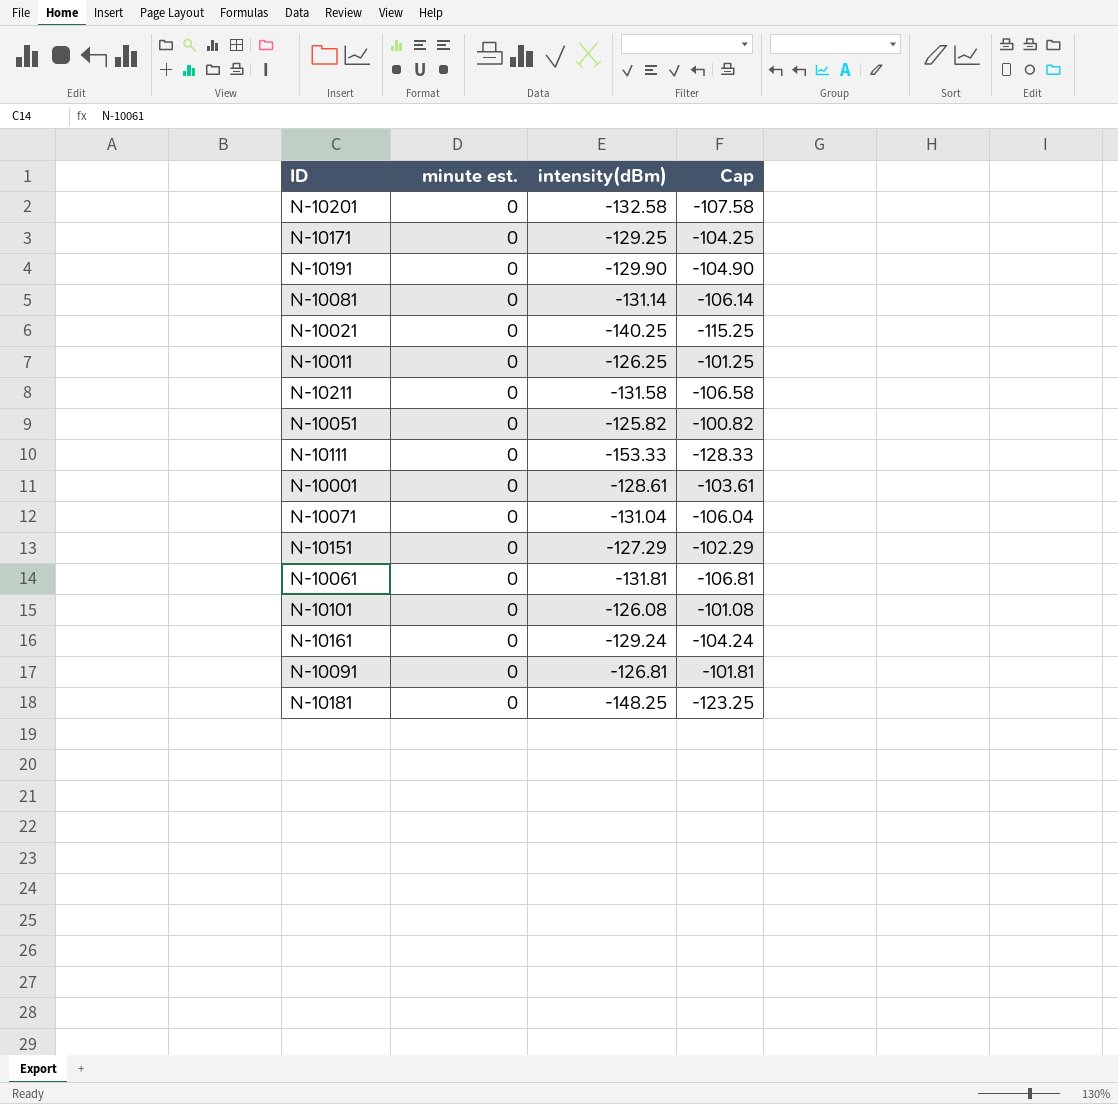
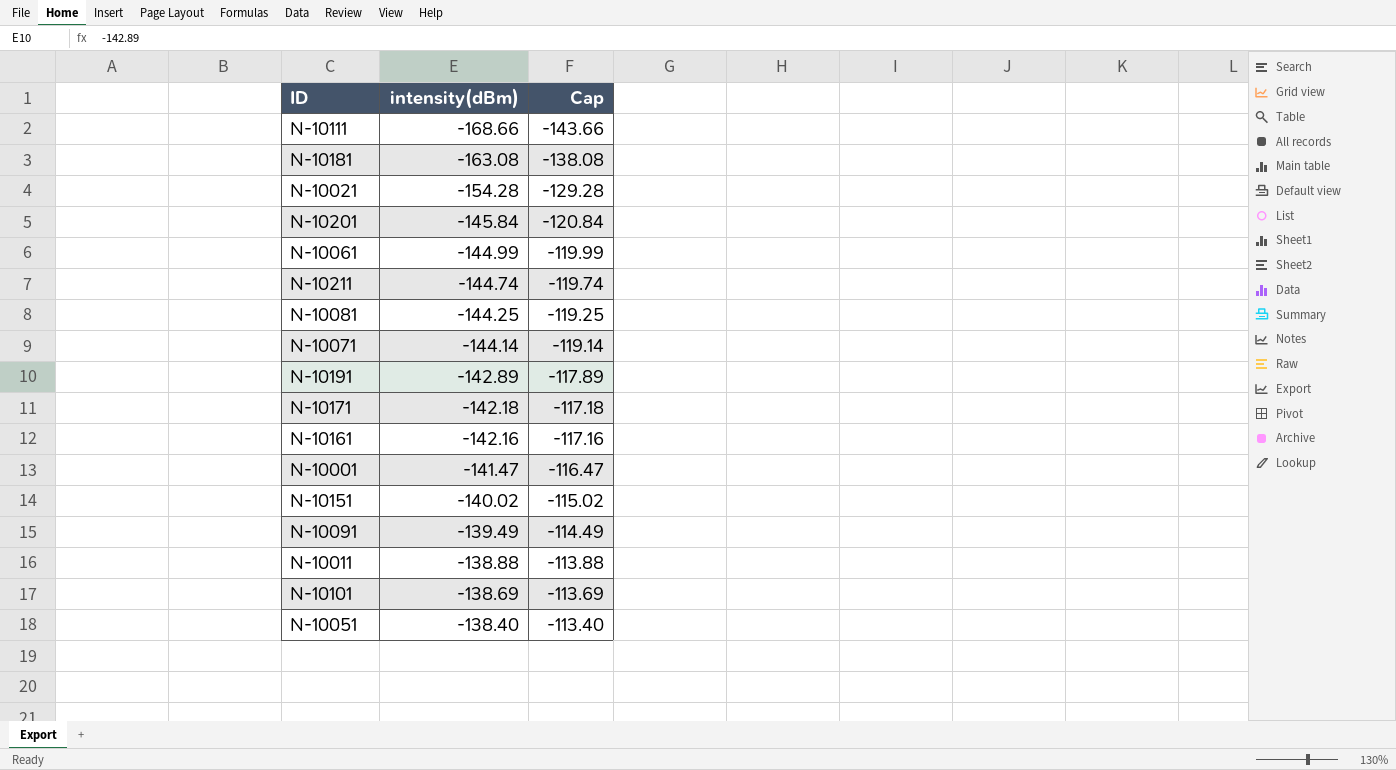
row order: none -> intensity(dBm) ascending
column minute est. | position: 2 -> none
N-10111 | intensity(dBm): -153.33 -> -168.66
N-10111 | Cap: -128.33 -> -143.66
N-10181 | intensity(dBm): -148.25 -> -163.08
N-10181 | Cap: -123.25 -> -138.08
N-10021 | intensity(dBm): -140.25 -> -154.28
N-10021 | Cap: -115.25 -> -129.28
N-10201 | intensity(dBm): -132.58 -> -145.84
N-10201 | Cap: -107.58 -> -120.84
N-10061 | intensity(dBm): -131.81 -> -144.99
N-10061 | Cap: -106.81 -> -119.99
N-10211 | intensity(dBm): -131.58 -> -144.74
N-10211 | Cap: -106.58 -> -119.74
N-10081 | intensity(dBm): -131.14 -> -144.25
N-10081 | Cap: -106.14 -> -119.25
N-10071 | intensity(dBm): -131.04 -> -144.14
N-10071 | Cap: -106.04 -> -119.14
N-10191 | intensity(dBm): -129.90 -> -142.89
N-10191 | Cap: -104.90 -> -117.89
N-10171 | intensity(dBm): -129.25 -> -142.18
N-10171 | Cap: -104.25 -> -117.18
N-10161 | intensity(dBm): -129.24 -> -142.16
N-10161 | Cap: -104.24 -> -117.16
N-10001 | intensity(dBm): -128.61 -> -141.47
N-10001 | Cap: -103.61 -> -116.47
N-10151 | intensity(dBm): -127.29 -> -140.02
N-10151 | Cap: -102.29 -> -115.02
N-10091 | intensity(dBm): -126.81 -> -139.49
N-10091 | Cap: -101.81 -> -114.49
N-10011 | intensity(dBm): -126.25 -> -138.88
N-10011 | Cap: -101.25 -> -113.88
N-10101 | intensity(dBm): -126.08 -> -138.69
N-10101 | Cap: -101.08 -> -113.69
N-10051 | intensity(dBm): -125.82 -> -138.40
N-10051 | Cap: -100.82 -> -113.40

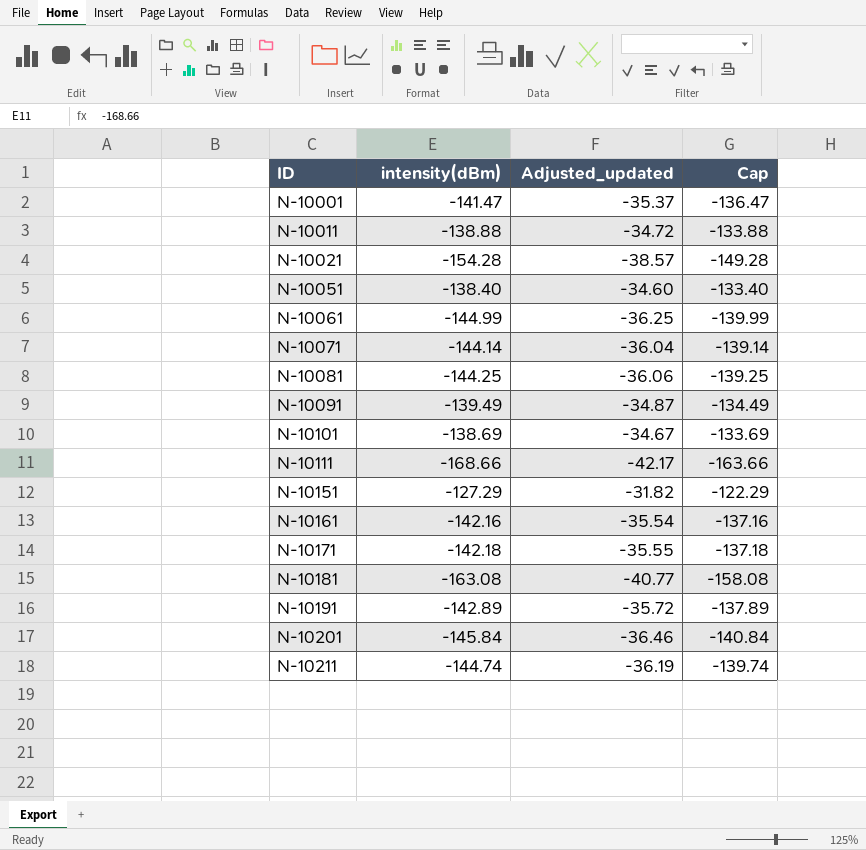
row order: intensity(dBm) ascending -> ID ascending
column Adjusted_updated | formula: none -> [intensity(dBm)] * 0.25
column Cap | formula: [intensity(dBm)] + 25 -> [intensity(dBm)] + 5
N-10151 | intensity(dBm): -140.02 -> -127.29

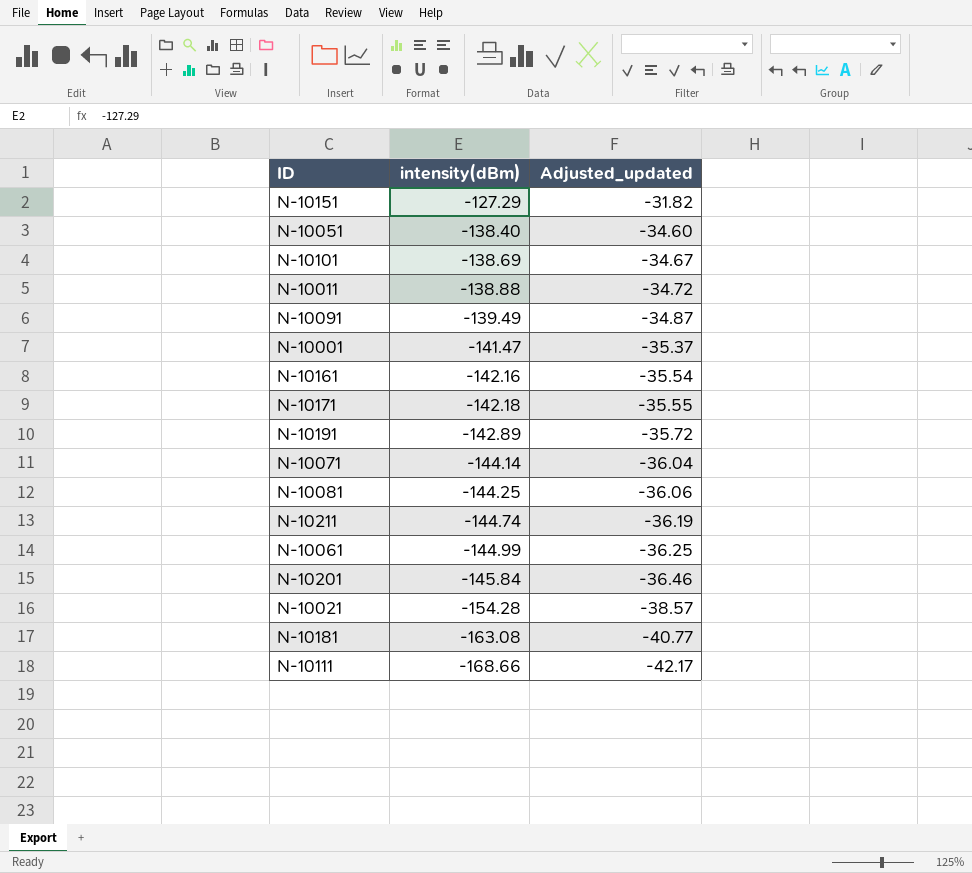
row order: ID ascending -> intensity(dBm) descending
column Cap | formula: [intensity(dBm)] + 5 -> none

